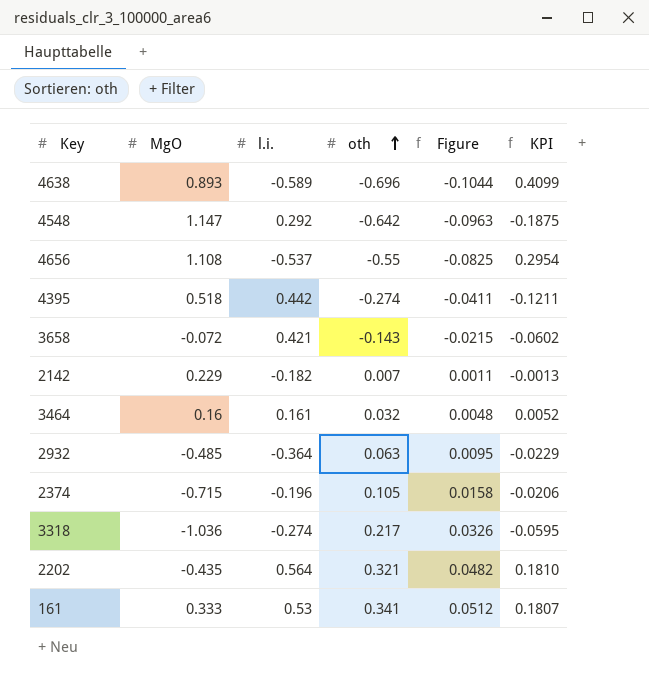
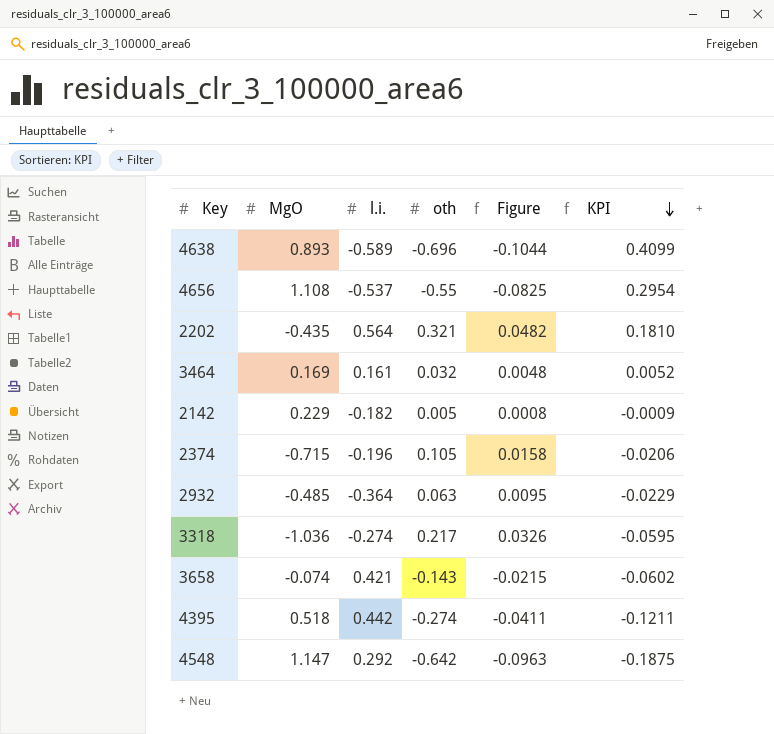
row order: oth ascending -> KPI descending
row 161: 0.333 | 0.53 | 0.341 | 0.0512 | 0.1807 -> none
3464 | MgO: 0.16 -> 0.169
2142 | oth: 0.007 -> 0.005
2142 | Figure: 0.0011 -> 0.0008
2142 | KPI: -0.0013 -> -0.0009
3658 | MgO: -0.072 -> -0.074

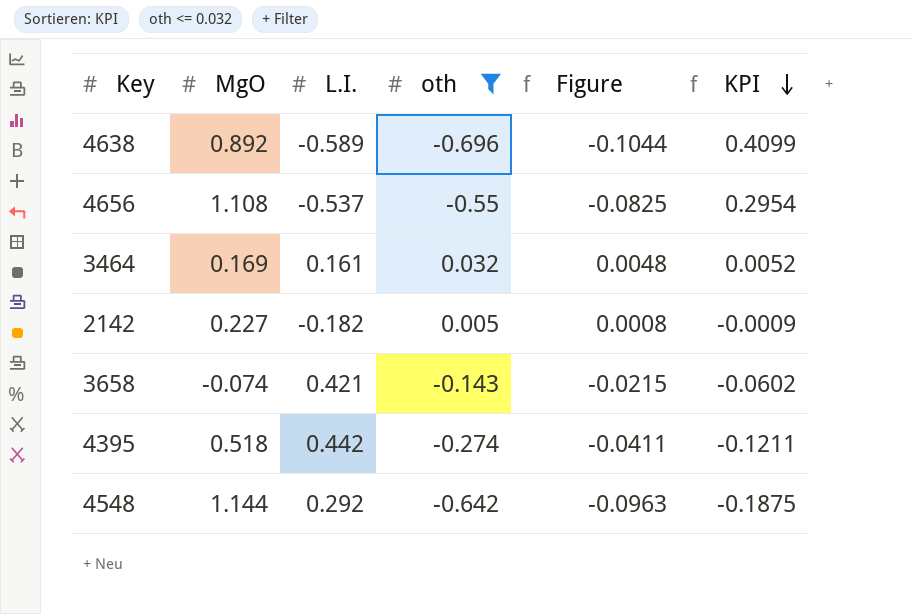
filter: none -> oth <= 0.032
column name: l.i. -> L.I.
4638 | MgO: 0.893 -> 0.892
2142 | MgO: 0.229 -> 0.227
4548 | MgO: 1.147 -> 1.144

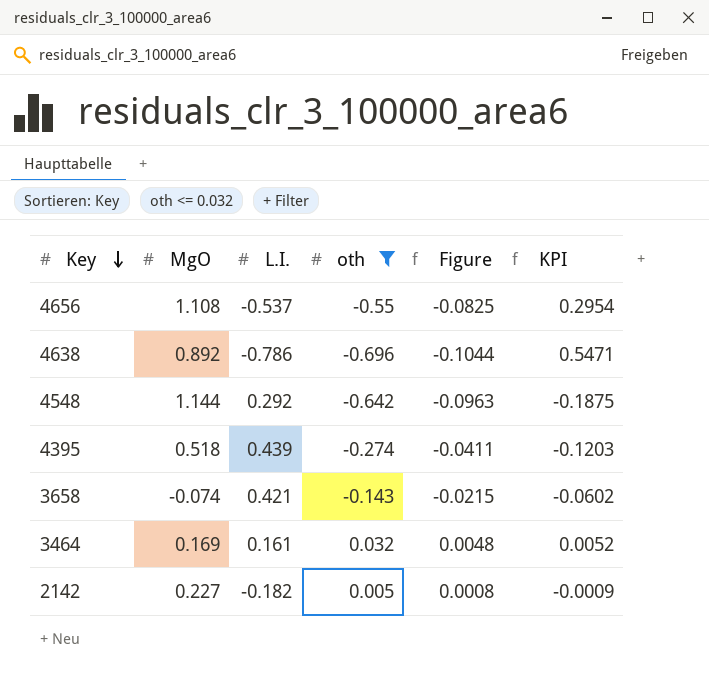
row order: KPI descending -> Key descending
4638 | L.I.: -0.589 -> -0.786
4638 | KPI: 0.4099 -> 0.5471
4395 | L.I.: 0.442 -> 0.439
4395 | KPI: -0.1211 -> -0.1203

